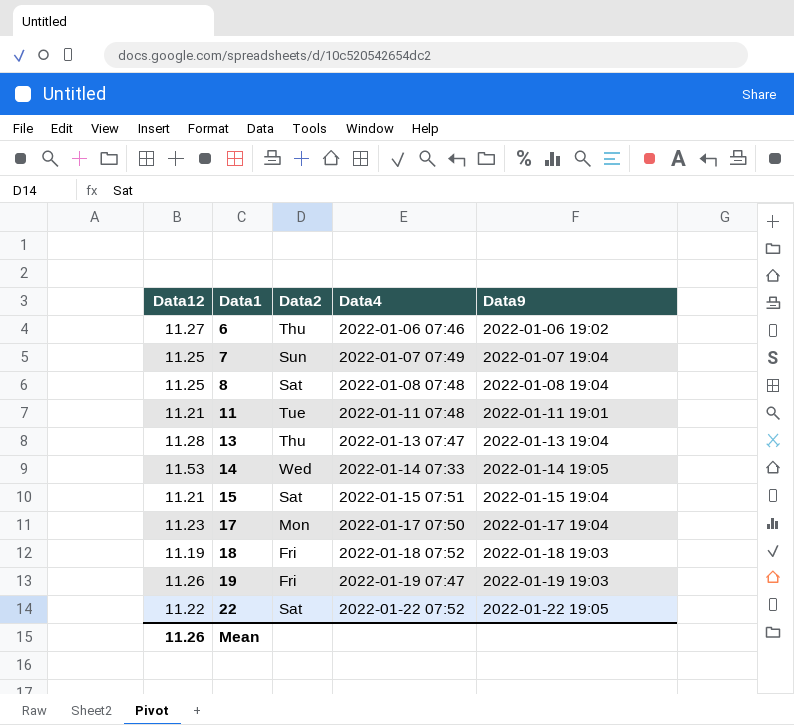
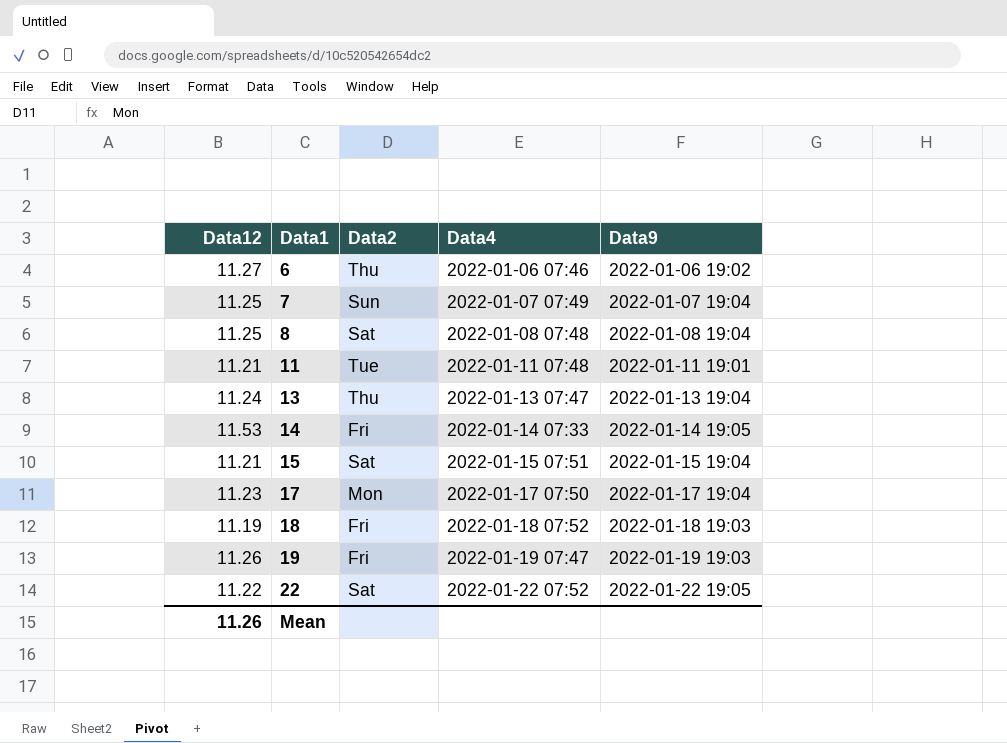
13 | Data12: 11.28 -> 11.24
14 | Data2: Wed -> Fri

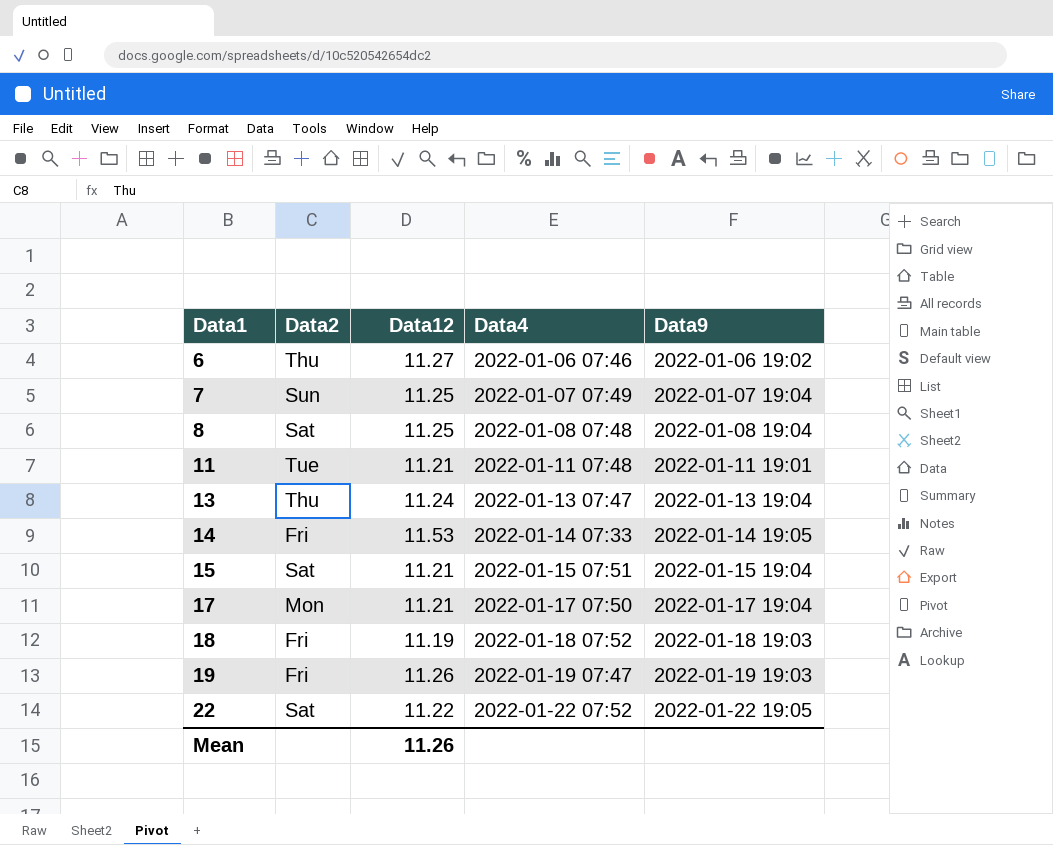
column Data12 | position: 1 -> 3
17 | Data12: 11.23 -> 11.21

